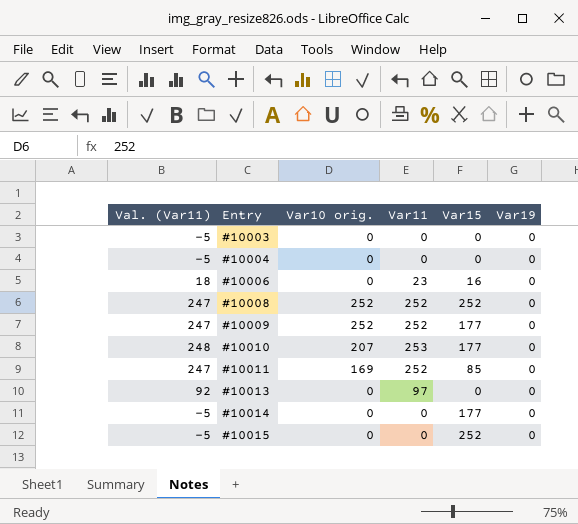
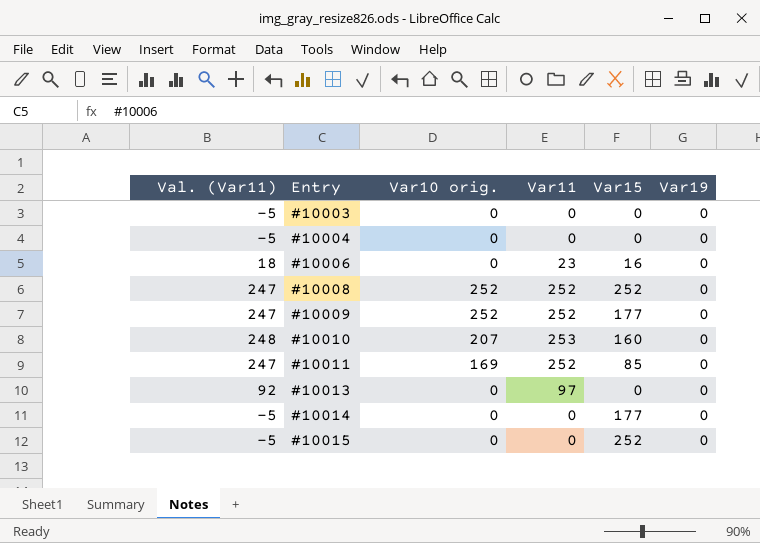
#10010 | Var15: 177 -> 160

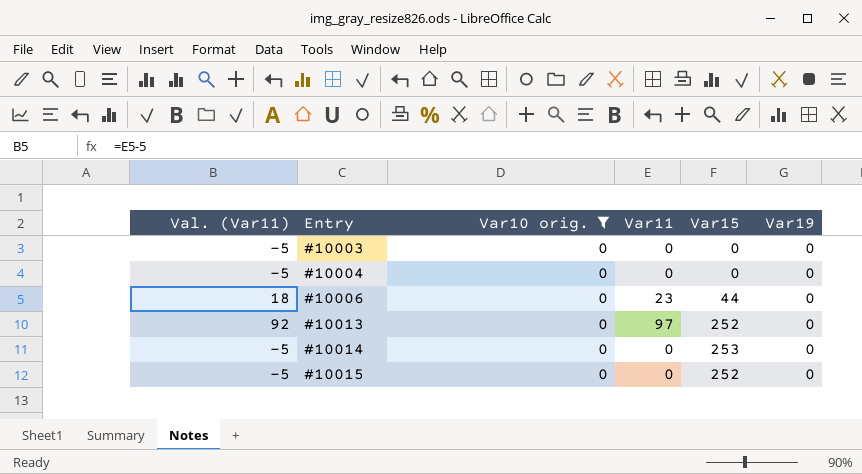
filter: none -> Var10 orig. = 0
#10006 | Var15: 16 -> 44
#10013 | Var15: 0 -> 252
#10014 | Var15: 177 -> 253

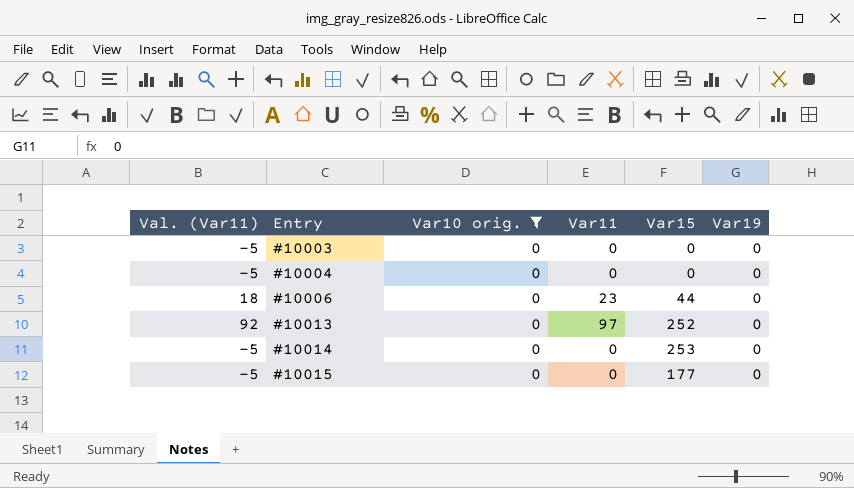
#10015 | Var15: 252 -> 177

